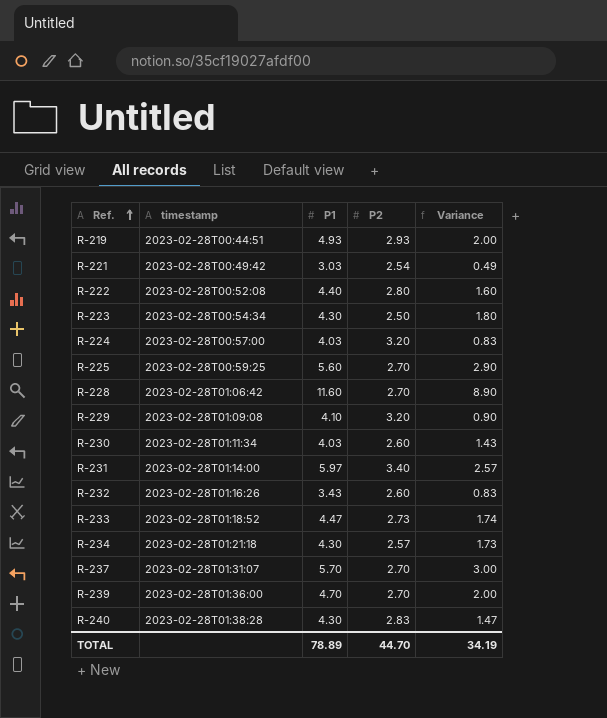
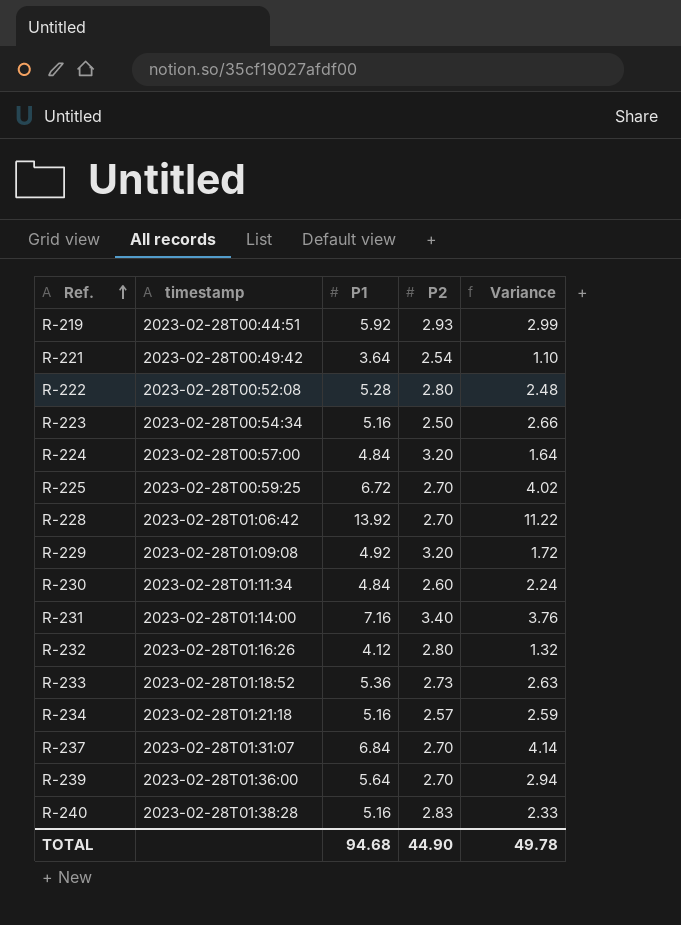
R-219 | P1: 4.93 -> 5.92
R-219 | Variance: 2.00 -> 2.99
R-221 | P1: 3.03 -> 3.64
R-221 | Variance: 0.49 -> 1.10
R-222 | P1: 4.40 -> 5.28
R-222 | Variance: 1.60 -> 2.48
R-223 | P1: 4.30 -> 5.16
R-223 | Variance: 1.80 -> 2.66
R-224 | P1: 4.03 -> 4.84
R-224 | Variance: 0.83 -> 1.64
R-225 | P1: 5.60 -> 6.72
R-225 | Variance: 2.90 -> 4.02
R-228 | P1: 11.60 -> 13.92
R-228 | Variance: 8.90 -> 11.22
R-229 | P1: 4.10 -> 4.92
R-229 | Variance: 0.90 -> 1.72
R-230 | P1: 4.03 -> 4.84
R-230 | Variance: 1.43 -> 2.24
R-231 | P1: 5.97 -> 7.16
R-231 | Variance: 2.57 -> 3.76
R-232 | P1: 3.43 -> 4.12
R-232 | P2: 2.60 -> 2.80
R-232 | Variance: 0.83 -> 1.32
R-233 | P1: 4.47 -> 5.36
R-233 | Variance: 1.74 -> 2.63
R-234 | P1: 4.30 -> 5.16
R-234 | Variance: 1.73 -> 2.59
R-237 | P1: 5.70 -> 6.84
R-237 | Variance: 3.00 -> 4.14
R-239 | P1: 4.70 -> 5.64
R-239 | Variance: 2.00 -> 2.94
R-240 | P1: 4.30 -> 5.16
R-240 | Variance: 1.47 -> 2.33
TOTAL | P1: 78.89 -> 94.68
TOTAL | P2: 44.70 -> 44.90
TOTAL | Variance: 34.19 -> 49.78

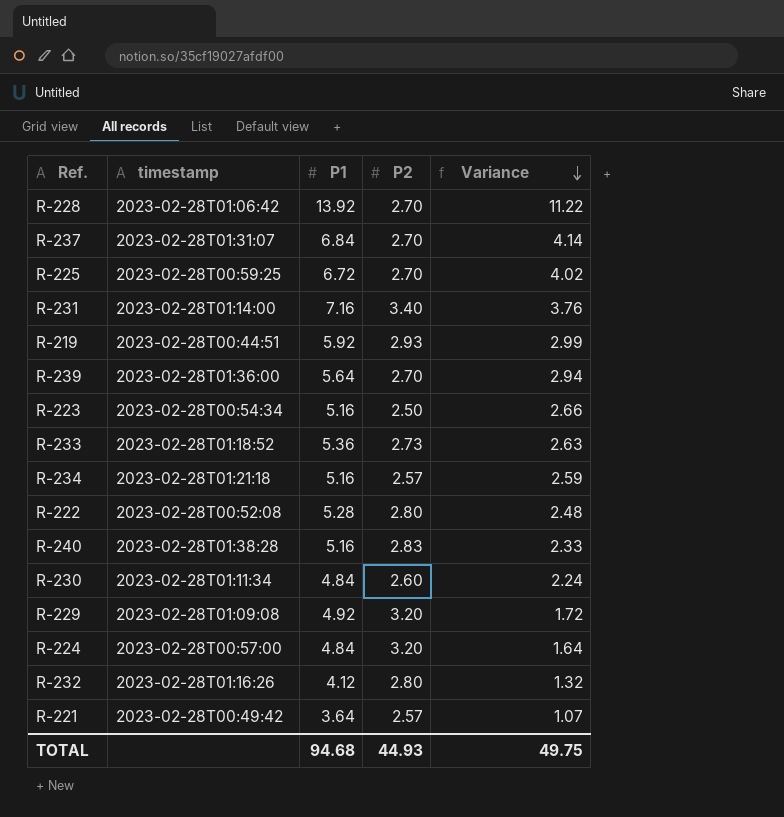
row order: Ref. ascending -> Variance descending
R-221 | P2: 2.54 -> 2.57
R-221 | Variance: 1.10 -> 1.07
TOTAL | P2: 44.90 -> 44.93
TOTAL | Variance: 49.78 -> 49.75

